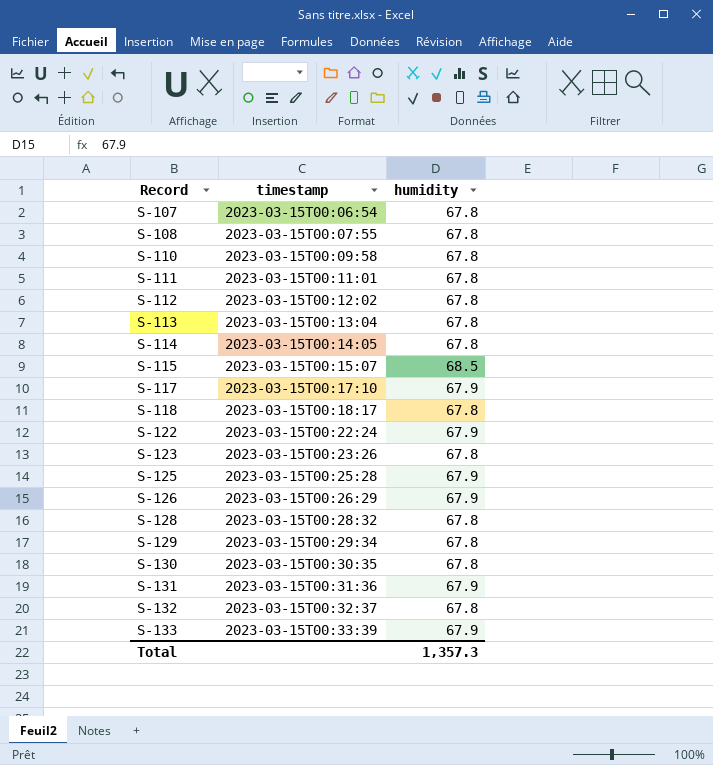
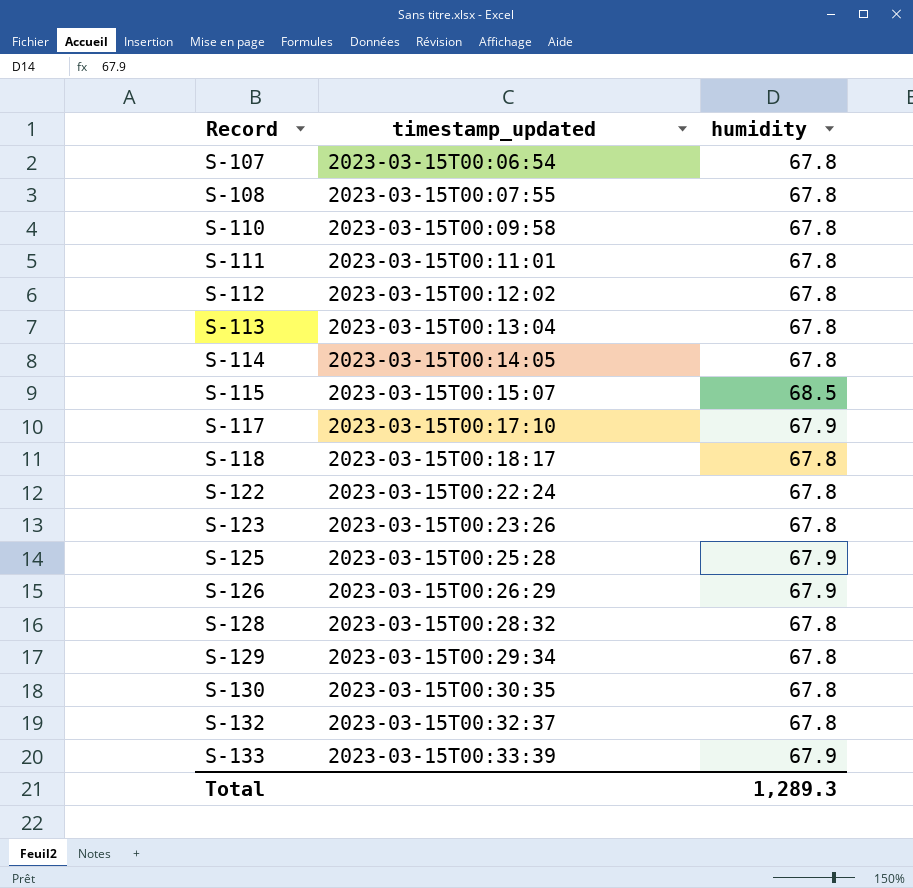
column name: timestamp -> timestamp_updated
row S-131: 2023-03-15T00:31:36 | 67.9 -> none
S-122 | humidity: 67.9 -> 67.8
Total | humidity: 1,357.3 -> 1,289.3

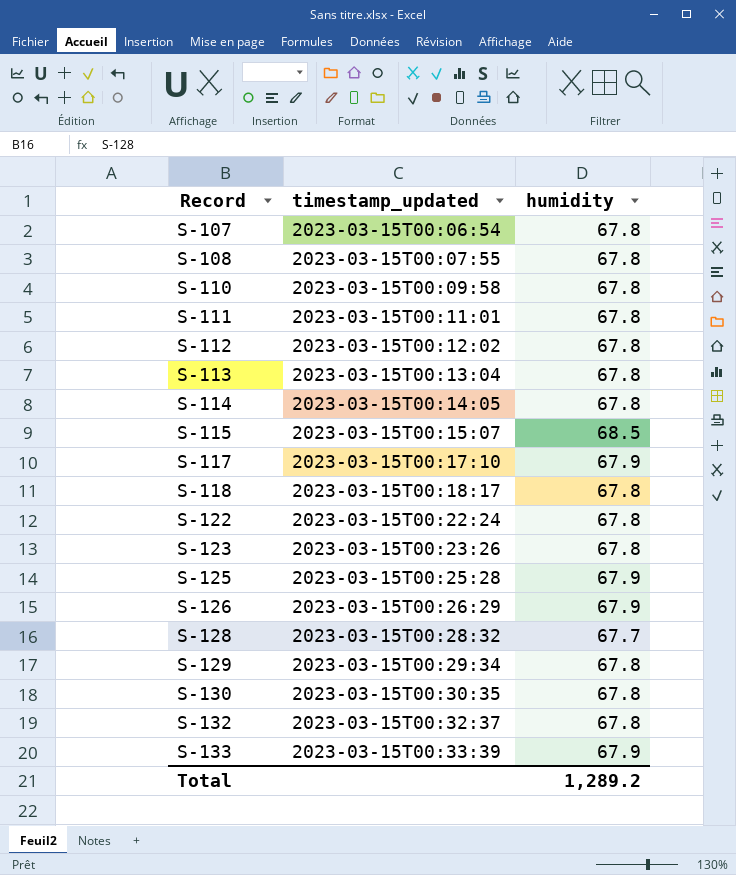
S-128 | humidity: 67.8 -> 67.7
Total | humidity: 1,289.3 -> 1,289.2

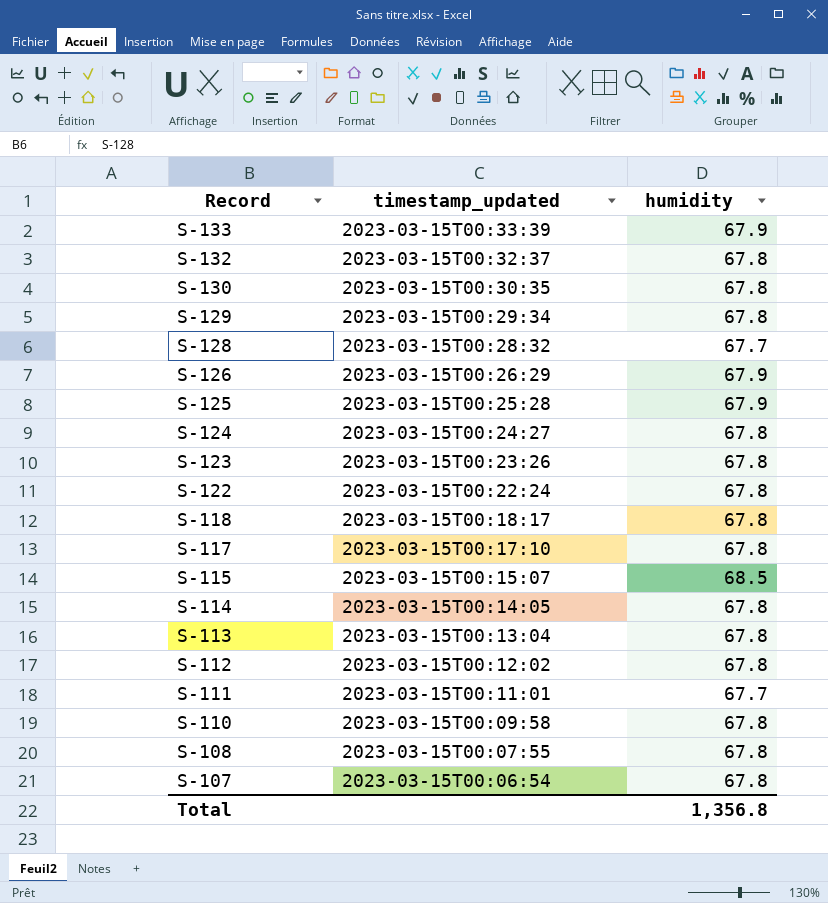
row order: Record ascending -> Record descending
row S-124: none -> 2023-03-15T00:24:27 | 67.8
S-117 | humidity: 67.9 -> 67.8
S-111 | humidity: 67.8 -> 67.7
Total | humidity: 1,289.2 -> 1,356.8

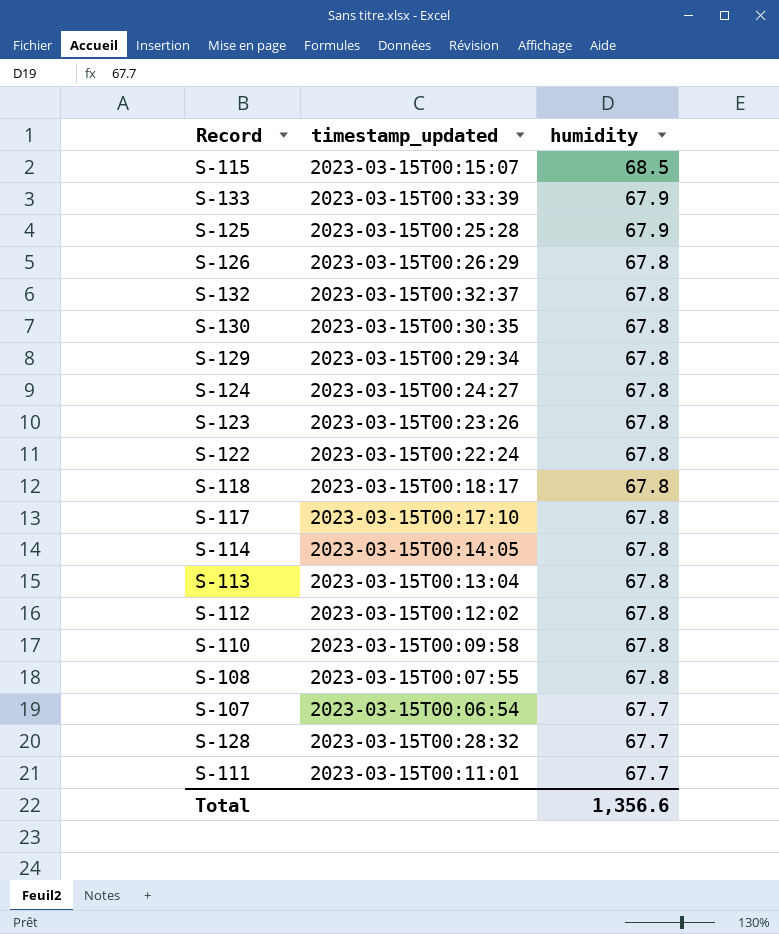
row order: Record descending -> humidity descending
S-126 | humidity: 67.9 -> 67.8
S-107 | humidity: 67.8 -> 67.7
Total | humidity: 1,356.8 -> 1,356.6

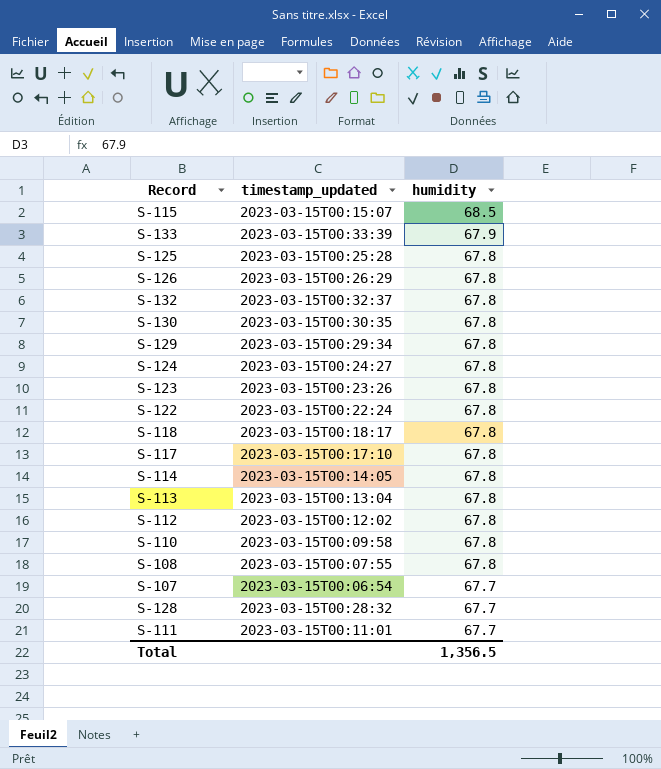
S-125 | humidity: 67.9 -> 67.8
Total | humidity: 1,356.6 -> 1,356.5

